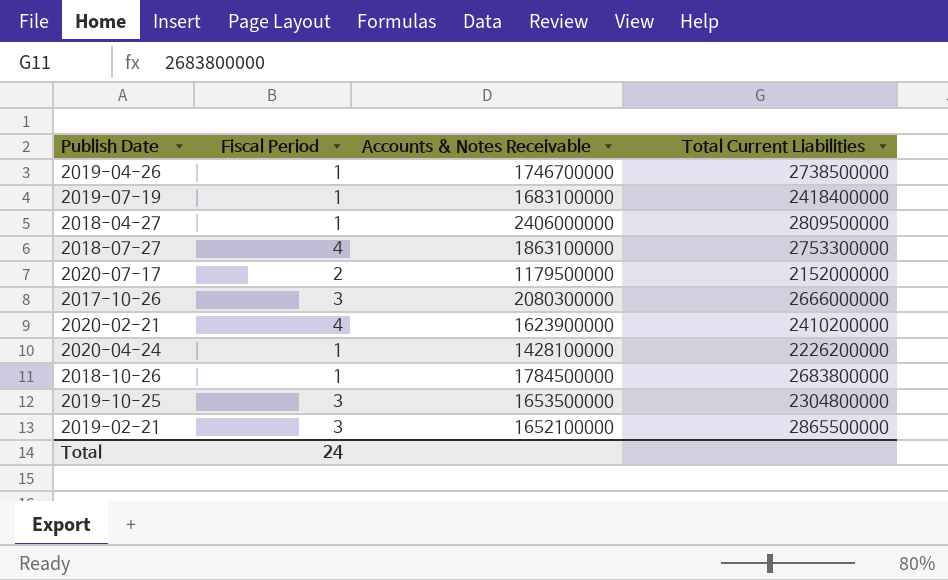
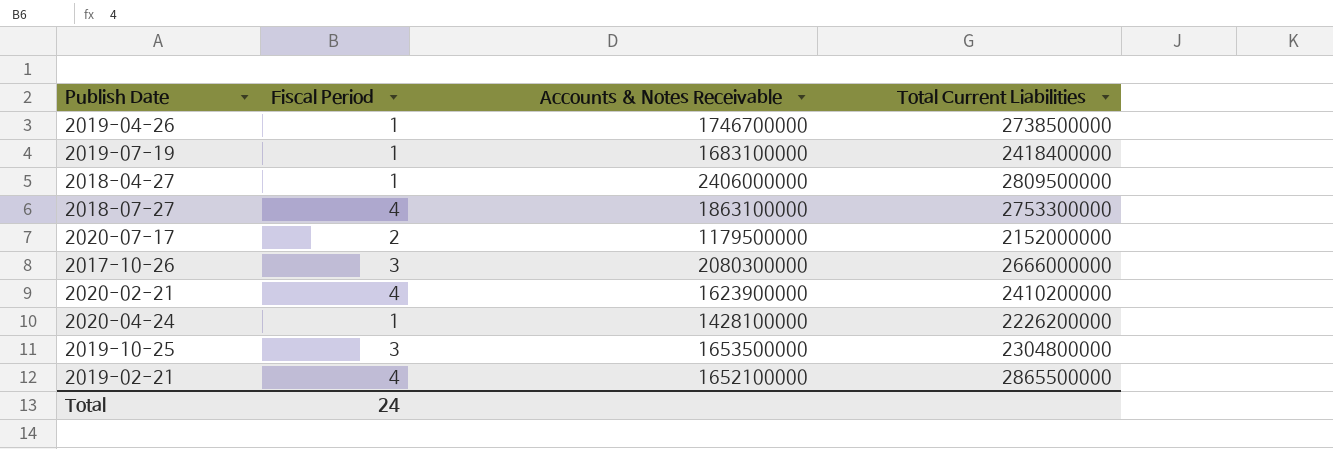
row 2018-10-26: 1 | 1784500000 | 2683800000 -> none
2019-02-21 | Fiscal Period: 3 -> 4

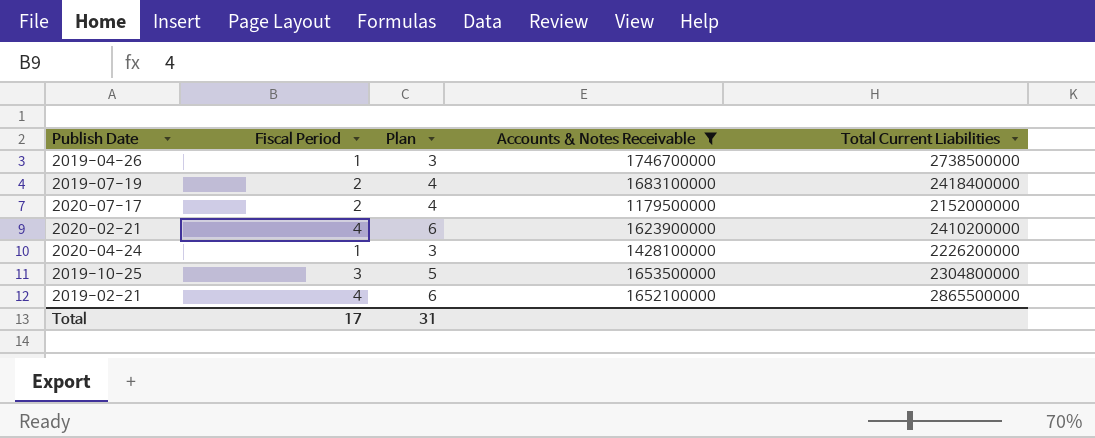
filter: none -> Accounts & Notes Receivable <= 1746700000
column Plan | formula: none -> [Fiscal Period] + 2
2019-07-19 | Fiscal Period: 1 -> 2
Total | Fiscal Period: 24 -> 17

